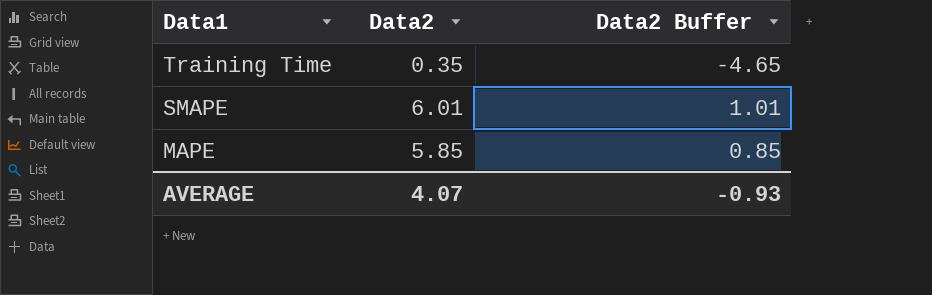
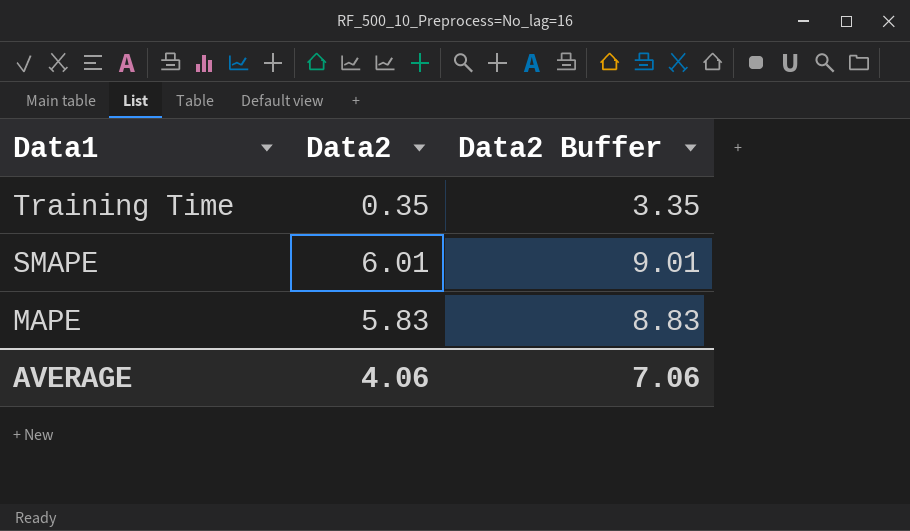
column Data2 Buffer | formula: [Data2] - 5 -> [Data2] + 3
MAPE | Data2: 5.85 -> 5.83
AVERAGE | Data2: 4.07 -> 4.06
AVERAGE | Data2 Buffer: -0.93 -> 7.06

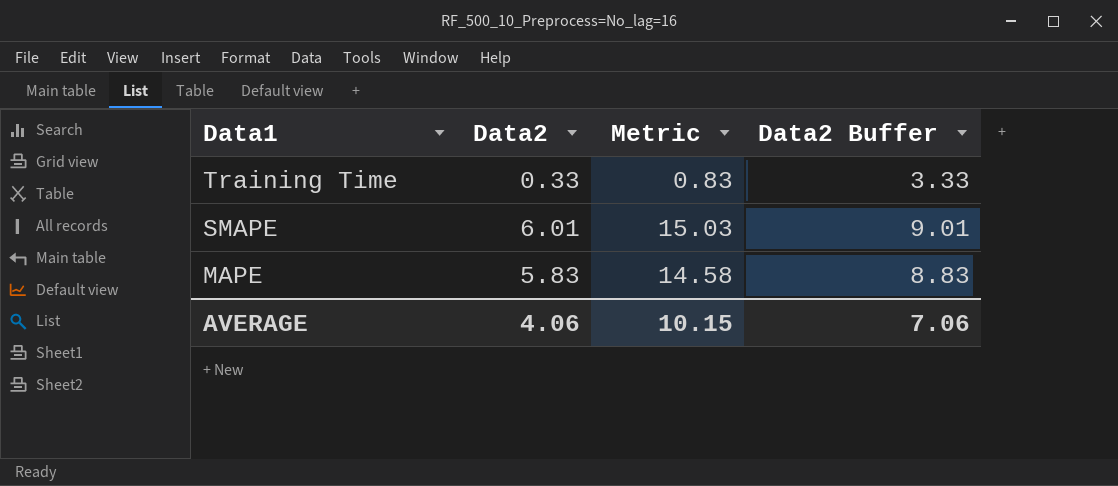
column Metric | formula: none -> [Data2] * 2.5
Training Time | Data2: 0.35 -> 0.33
Training Time | Data2 Buffer: 3.35 -> 3.33

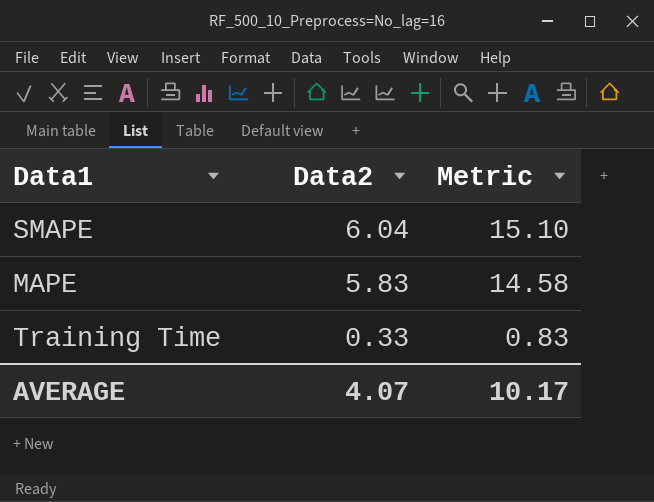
row order: Data1 descending -> Data2 descending
column Data2 Buffer | formula: [Data2] + 3 -> none
SMAPE | Data2: 6.01 -> 6.04
SMAPE | Metric: 15.03 -> 15.10
AVERAGE | Data2: 4.06 -> 4.07
AVERAGE | Metric: 10.15 -> 10.17

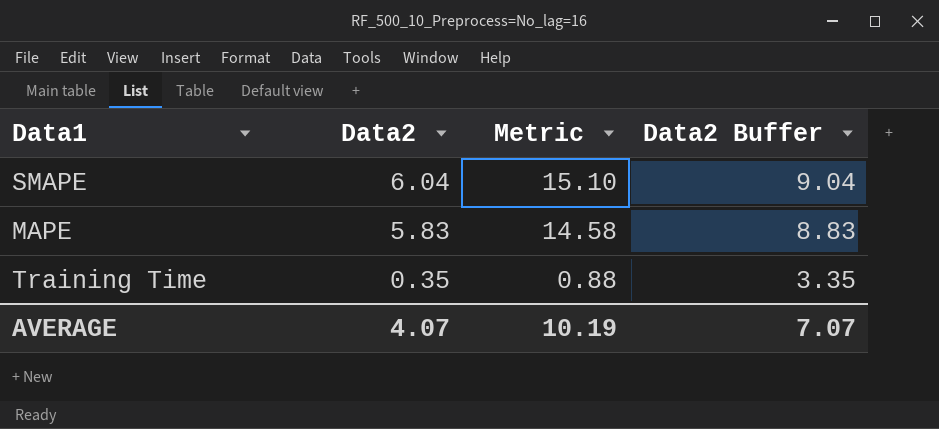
column Data2 Buffer | formula: none -> [Data2] + 3
Training Time | Data2: 0.33 -> 0.35
Training Time | Metric: 0.83 -> 0.88
AVERAGE | Metric: 10.17 -> 10.19

